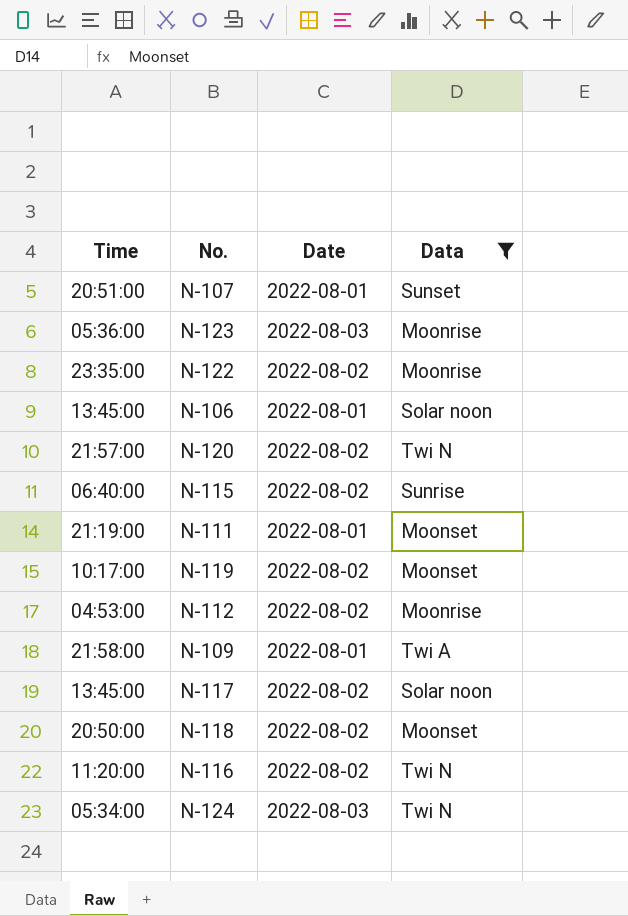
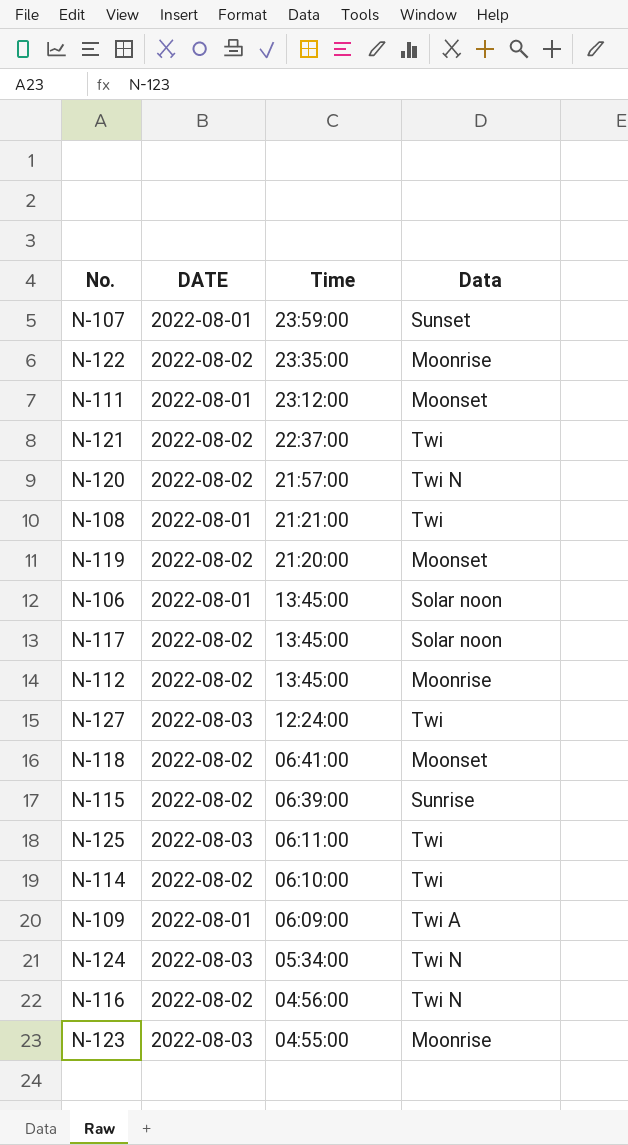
filter: Data != Twi -> none
row order: none -> Time descending
column name: Date -> DATE
column Time | position: 1 -> 3
N-107 | Time: 20:51:00 -> 23:59:00
N-111 | Time: 21:19:00 -> 23:12:00
N-119 | Time: 10:17:00 -> 21:20:00
N-112 | Time: 04:53:00 -> 13:45:00
N-118 | Time: 20:50:00 -> 06:41:00
N-115 | Time: 06:40:00 -> 06:39:00
N-109 | Time: 21:58:00 -> 06:09:00
N-116 | Time: 11:20:00 -> 04:56:00
N-123 | Time: 05:36:00 -> 04:55:00

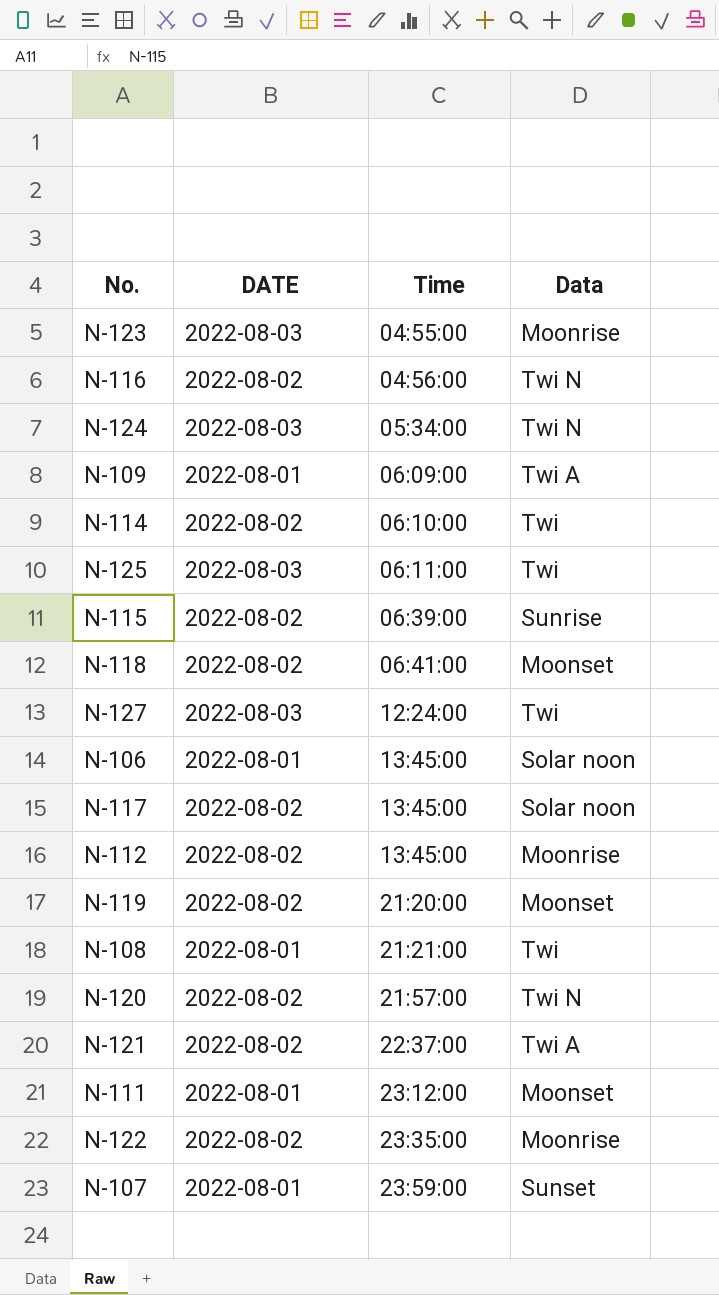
row order: Time descending -> Time ascending
N-121 | Data: Twi -> Twi A

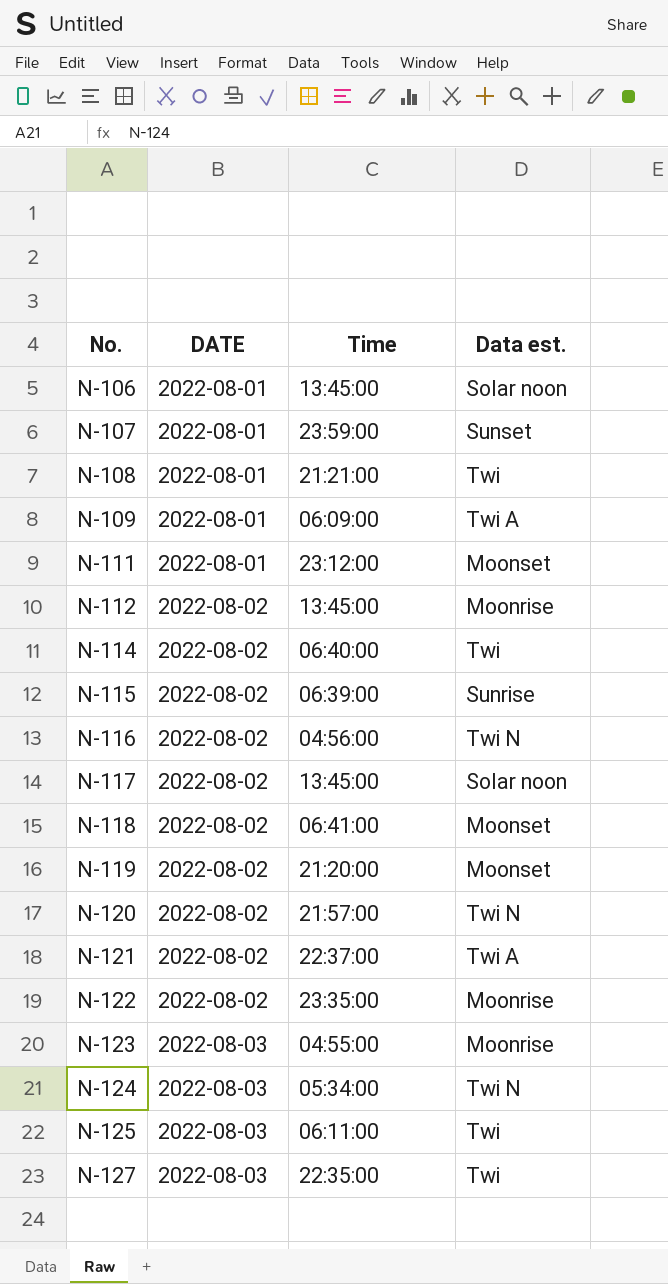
row order: Time ascending -> No. ascending
column name: Data -> Data est.
N-114 | Time: 06:10:00 -> 06:40:00
N-127 | Time: 12:24:00 -> 22:35:00

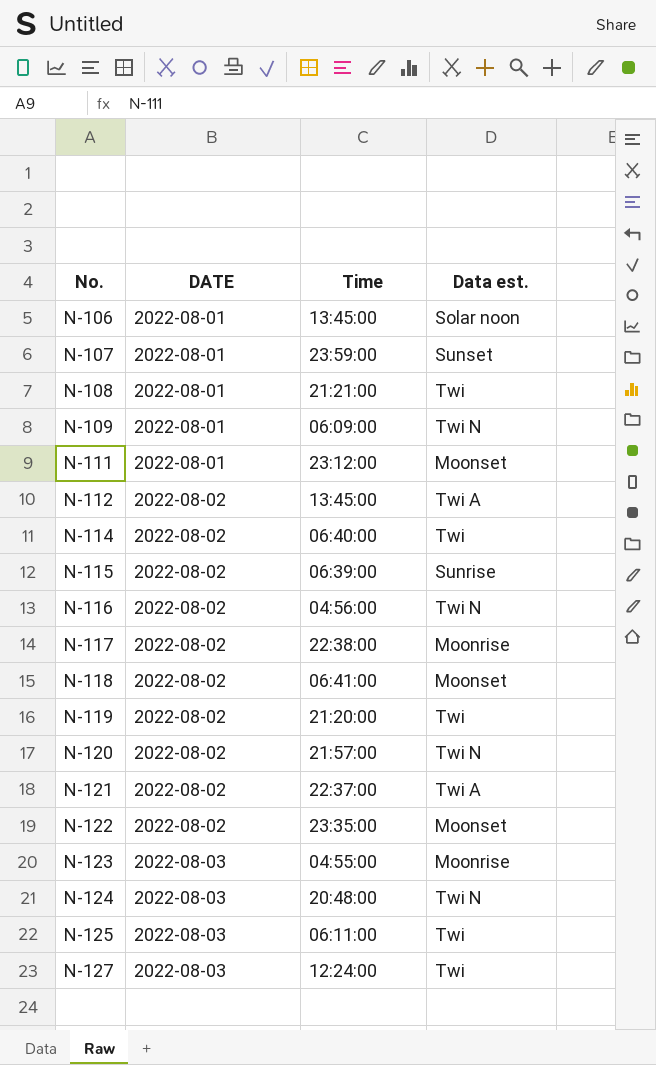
N-109 | Data est.: Twi A -> Twi N
N-112 | Data est.: Moonrise -> Twi A
N-117 | Time: 13:45:00 -> 22:38:00
N-117 | Data est.: Solar noon -> Moonrise
N-119 | Data est.: Moonset -> Twi
N-122 | Data est.: Moonrise -> Moonset
N-124 | Time: 05:34:00 -> 20:48:00
N-127 | Time: 22:35:00 -> 12:24:00

